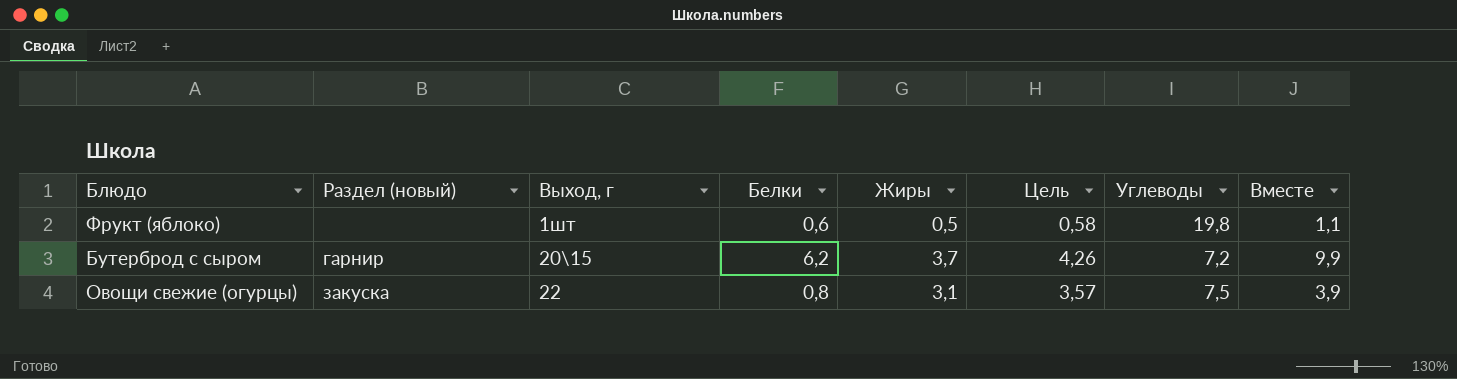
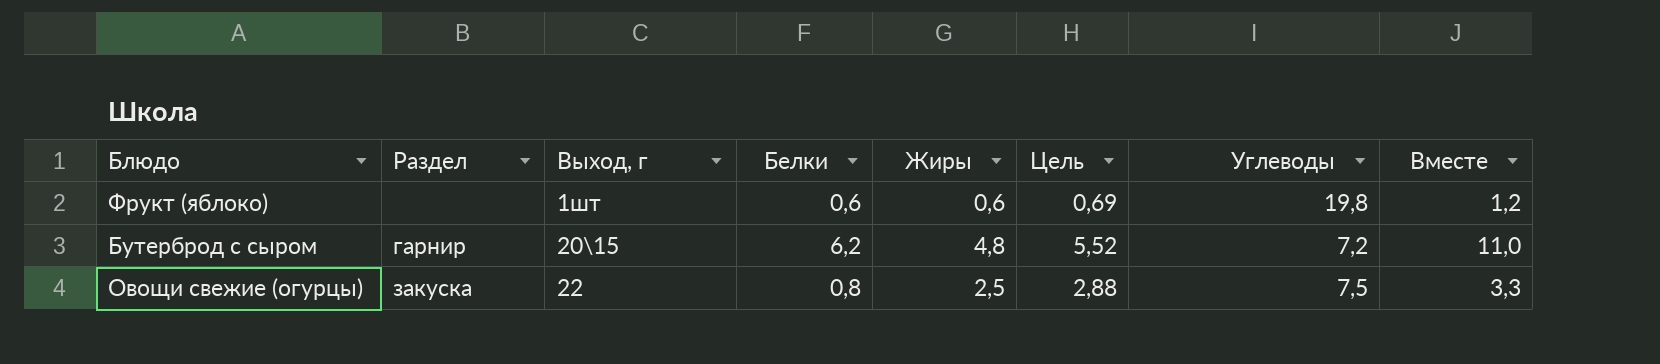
column name: Раздел (новый) -> Раздел
Фрукт (яблоко) | Жиры: 0,5 -> 0,6
Фрукт (яблоко) | Цель: 0,58 -> 0,69
Фрукт (яблоко) | Вместе: 1,1 -> 1,2
Бутерброд с сыром | Жиры: 3,7 -> 4,8
Бутерброд с сыром | Цель: 4,26 -> 5,52
Бутерброд с сыром | Вместе: 9,9 -> 11,0
Овощи свежие (огурцы) | Жиры: 3,1 -> 2,5
Овощи свежие (огурцы) | Цель: 3,57 -> 2,88
Овощи свежие (огурцы) | Вместе: 3,9 -> 3,3

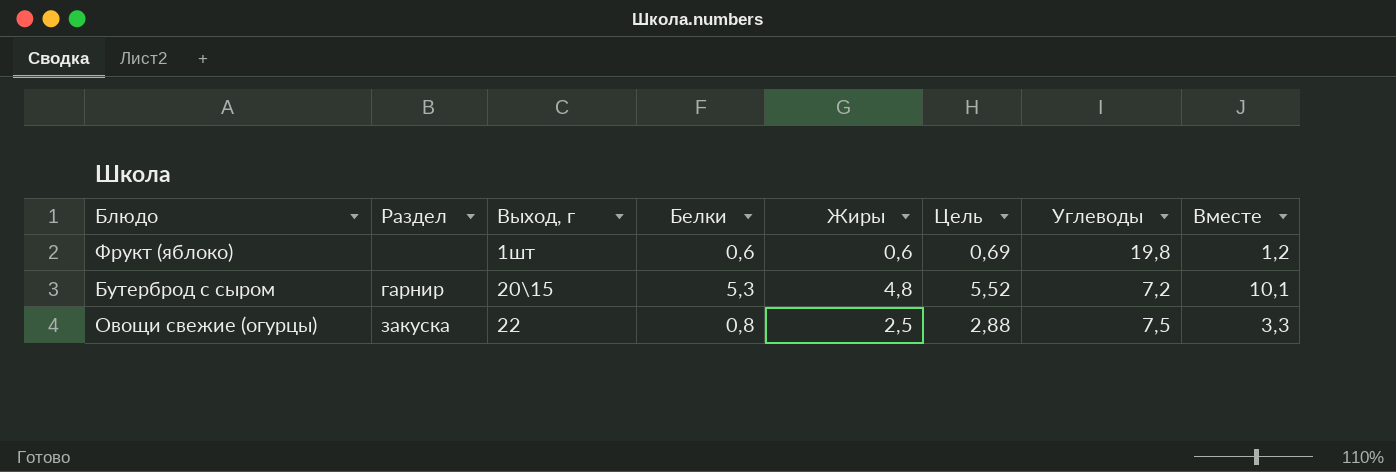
Бутерброд с сыром | Белки: 6,2 -> 5,3
Бутерброд с сыром | Вместе: 11,0 -> 10,1

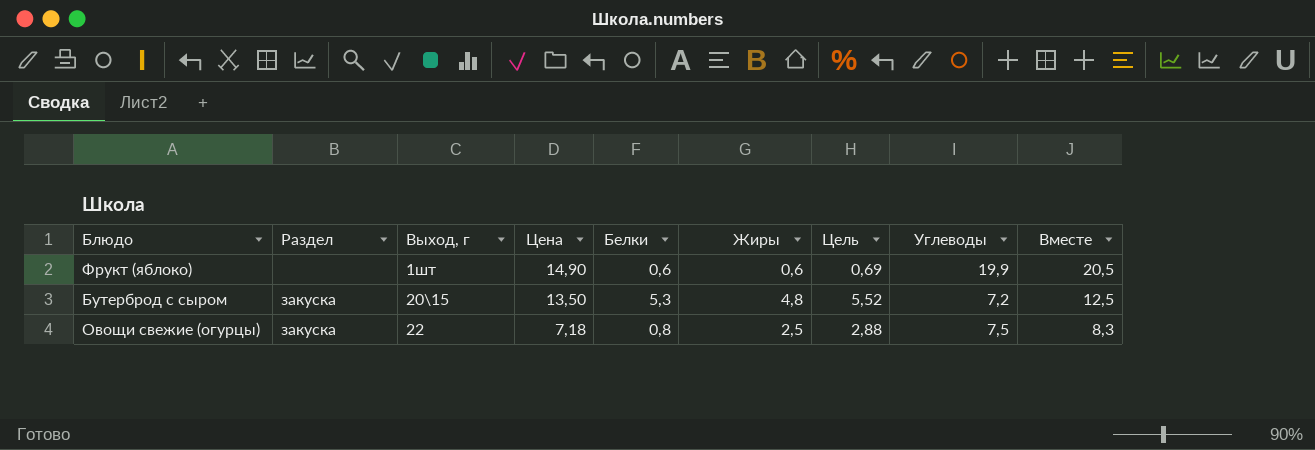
column Цена | position: none -> 4
column Вместе | formula: [Белки] + [Жиры] -> [Белки] + [Углеводы]
Фрукт (яблоко) | Углеводы: 19,8 -> 19,9
Бутерброд с сыром | Раздел: гарнир -> закуска

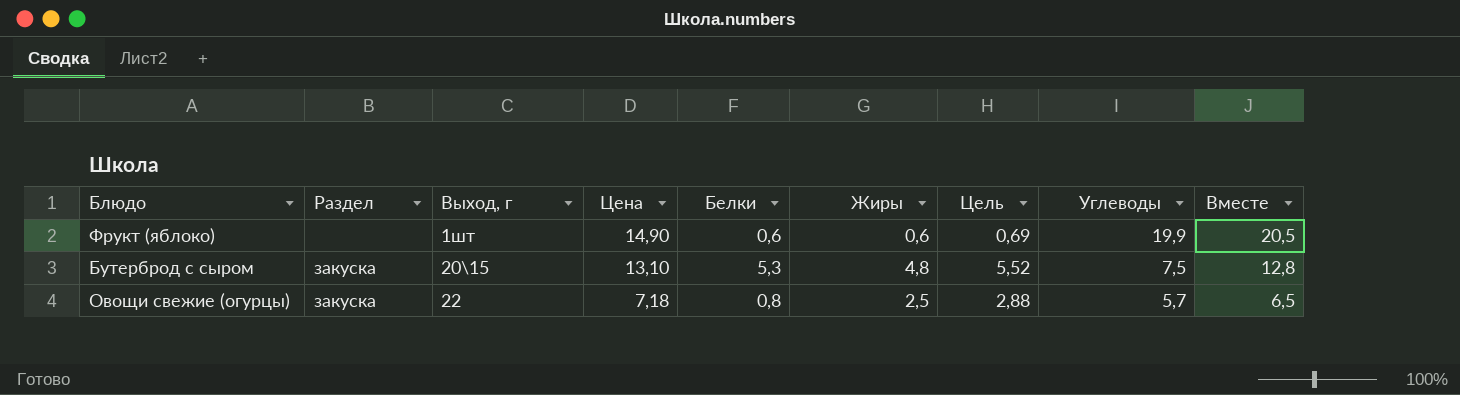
Бутерброд с сыром | Цена: 13,50 -> 13,10
Бутерброд с сыром | Углеводы: 7,2 -> 7,5
Бутерброд с сыром | Вместе: 12,5 -> 12,8
Овощи свежие (огурцы) | Углеводы: 7,5 -> 5,7
Овощи свежие (огурцы) | Вместе: 8,3 -> 6,5

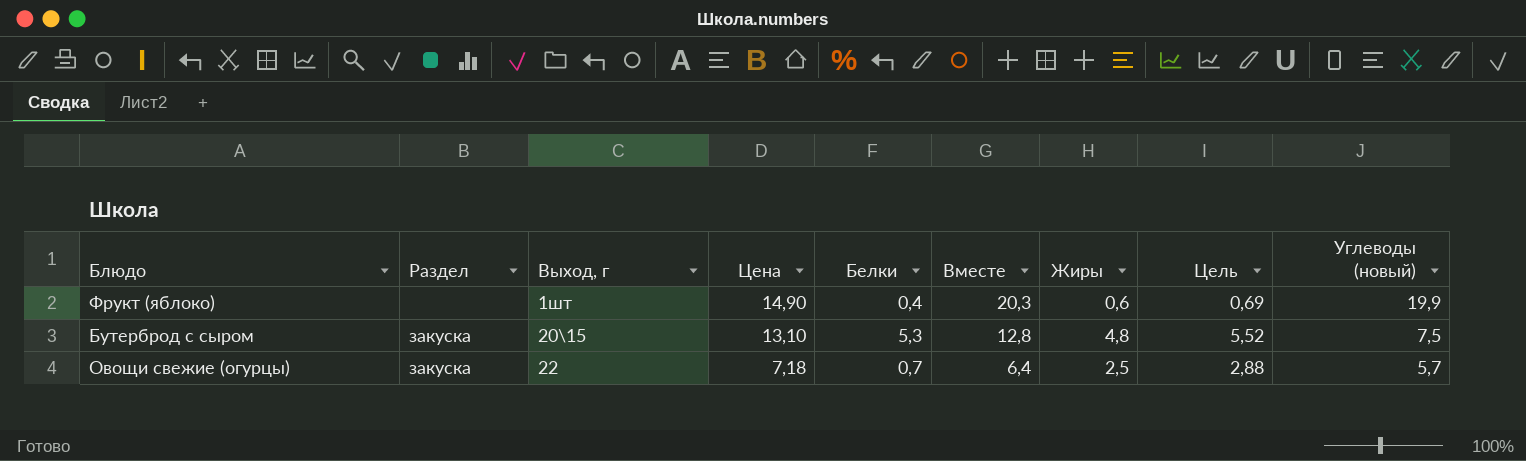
column Вместе | position: 9 -> 6
column name: Углеводы -> Углеводы (новый)
Фрукт (яблоко) | Белки: 0,6 -> 0,4
Фрукт (яблоко) | Вместе: 20,5 -> 20,3
Овощи свежие (огурцы) | Белки: 0,8 -> 0,7
Овощи свежие (огурцы) | Вместе: 6,5 -> 6,4

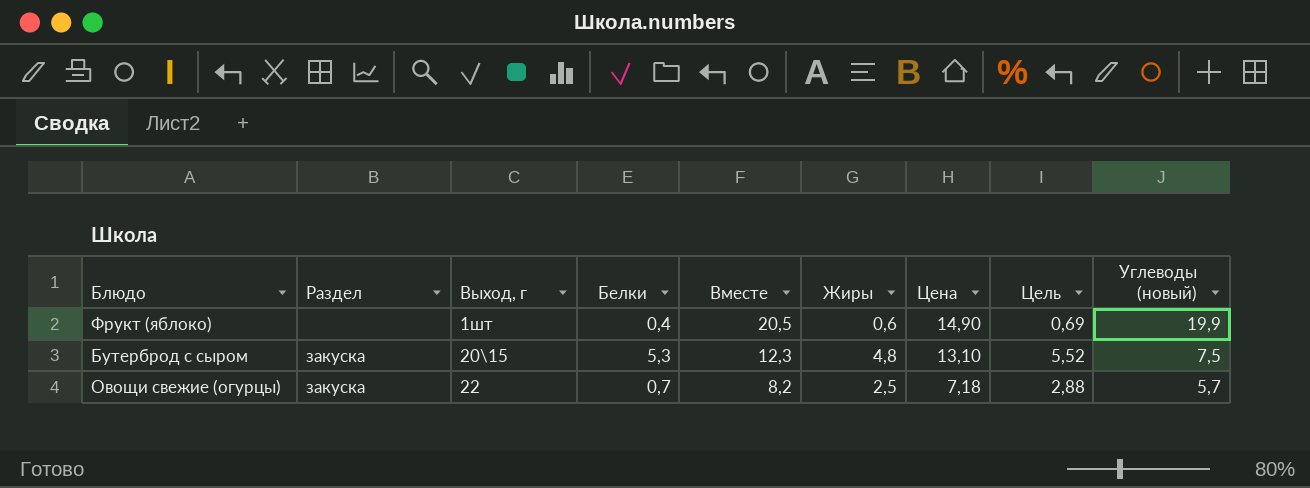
column Вместе | formula: [Белки] + [Углеводы (новый)] -> [Жиры] + [Углеводы (новый)]
column Цена | position: 4 -> 7

